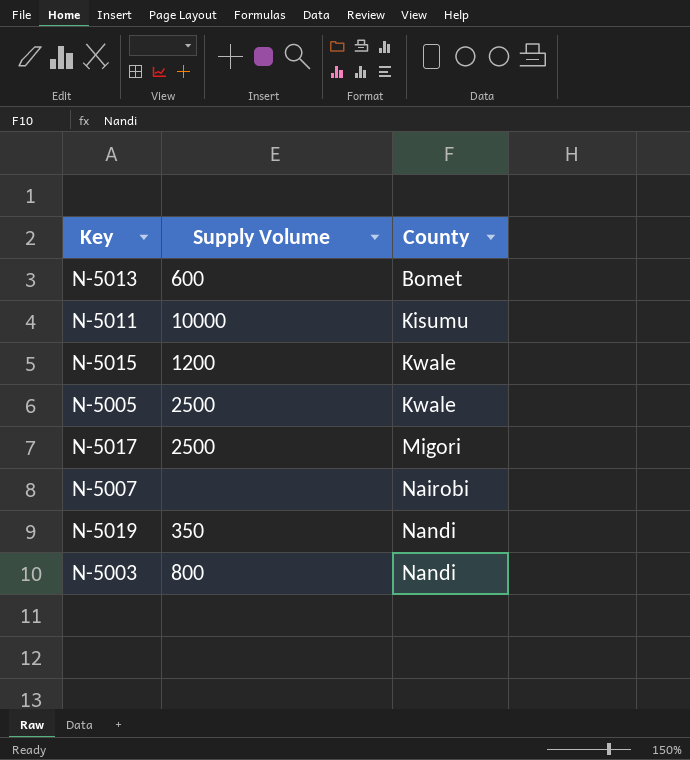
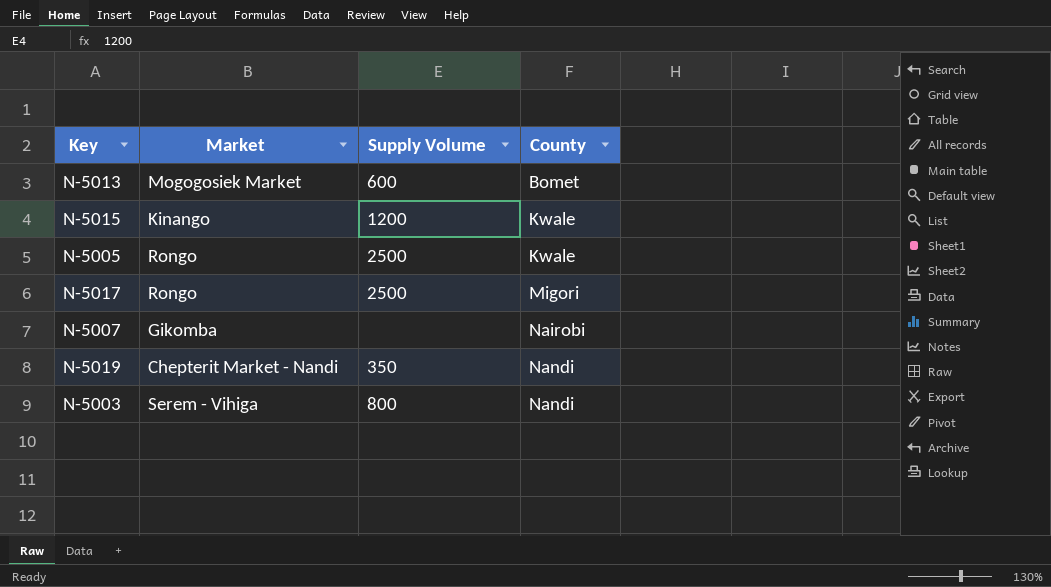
column Market | position: none -> 2
row N-5011: 10000 | Kisumu -> none

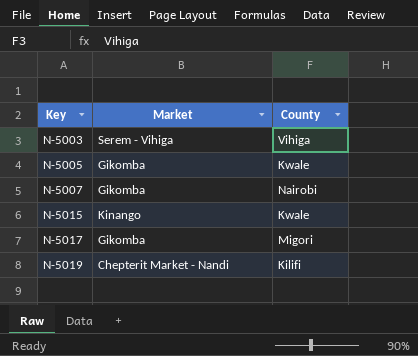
row order: County ascending -> Key ascending
column Supply Volume | position: 3 -> none
row N-5013: Mogogosiek Market | 600 | Bomet -> none
N-5003 | County: Nandi -> Vihiga
N-5005 | Market: Rongo -> Gikomba
N-5017 | Market: Rongo -> Gikomba
N-5019 | County: Nandi -> Kilifi

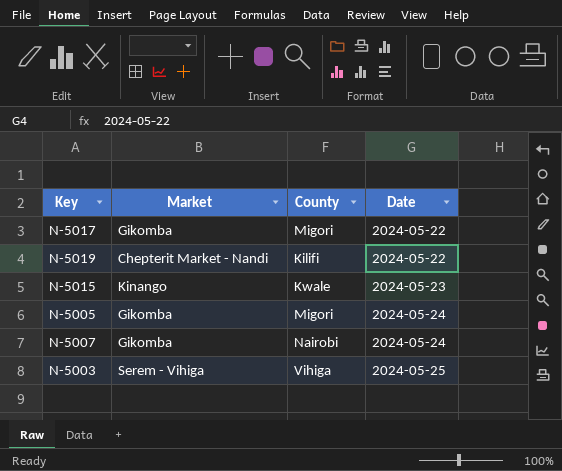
row order: Key ascending -> Date ascending
column Date | position: none -> 4
N-5005 | County: Kwale -> Migori

